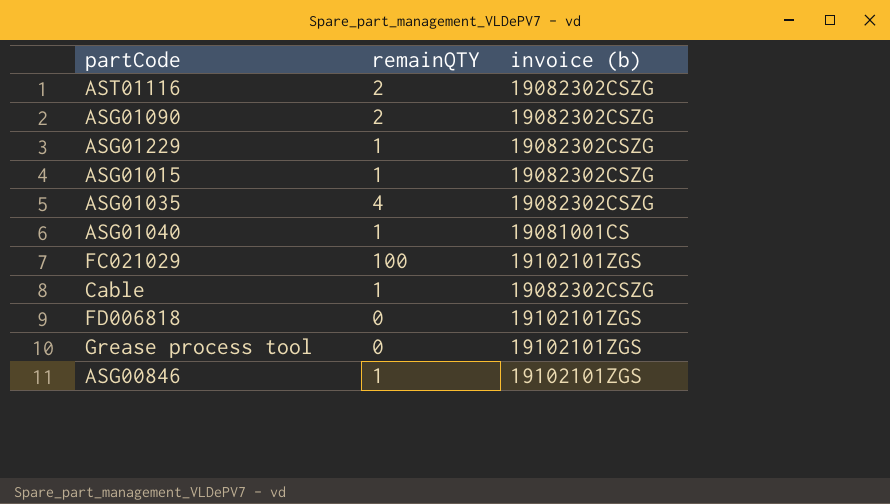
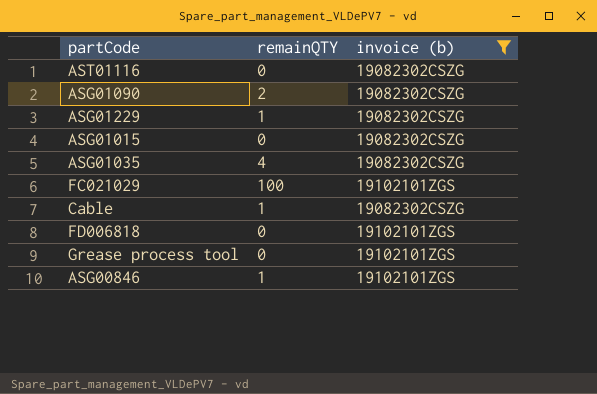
filter: none -> invoice (b) != 19081001CS
AST01116 | remainQTY: 2 -> 0
ASG01015 | remainQTY: 1 -> 0

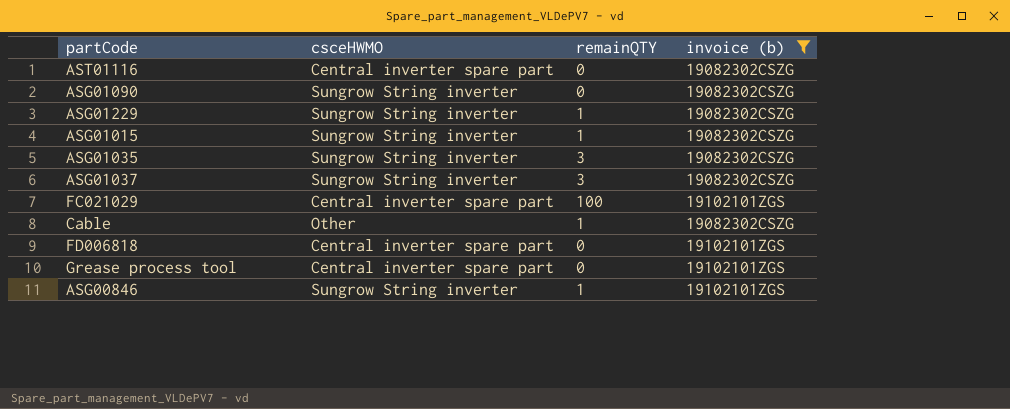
column csceHWMO | position: none -> 2
ASG01090 | remainQTY: 2 -> 0
ASG01015 | remainQTY: 0 -> 1
ASG01035 | remainQTY: 4 -> 3
row ASG01037: none -> Sungrow String inverter | 3 | 19082302CSZG

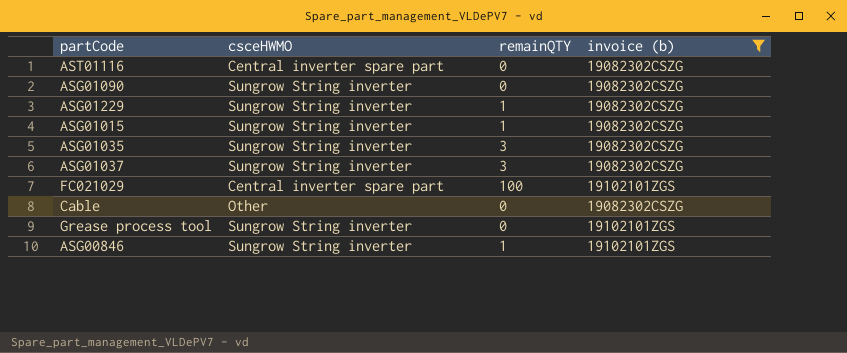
row FD006818: Central inverter spare part | 0 | 19102101ZGS -> none
Cable | remainQTY: 1 -> 0
Grease process tool | csceHWMO: Central inverter spare part -> Sungrow String inverter

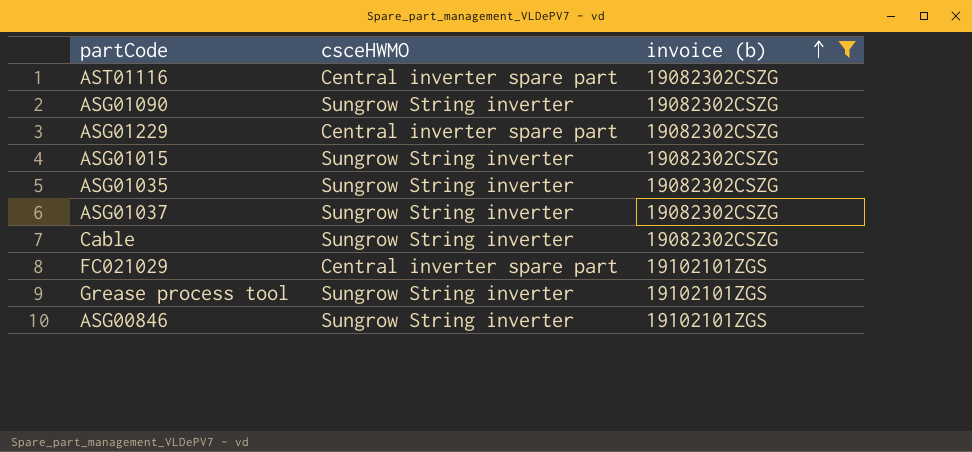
row order: none -> invoice (b) ascending
column remainQTY | position: 3 -> none
ASG01229 | csceHWMO: Sungrow String inverter -> Central inverter spare part
Cable | csceHWMO: Other -> Sungrow String inverter

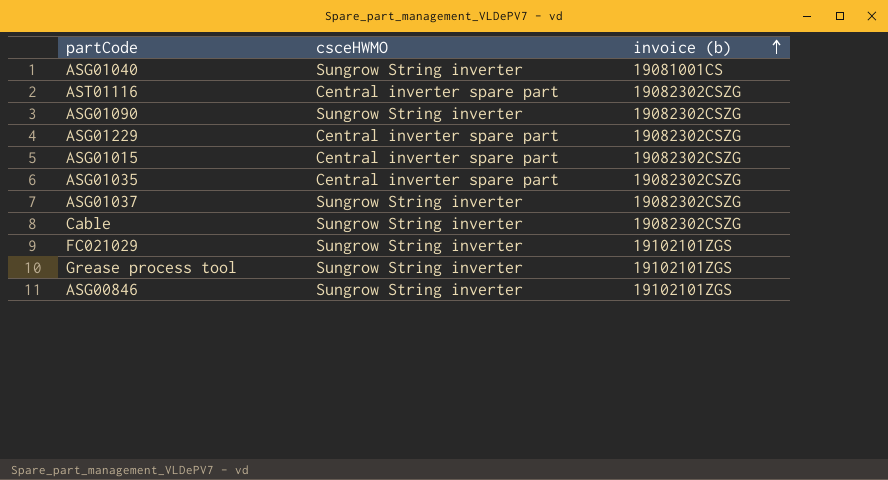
filter: invoice (b) != 19081001CS -> none
ASG01015 | csceHWMO: Sungrow String inverter -> Central inverter spare part
ASG01035 | csceHWMO: Sungrow String inverter -> Central inverter spare part
FC021029 | csceHWMO: Central inverter spare part -> Sungrow String inverter

